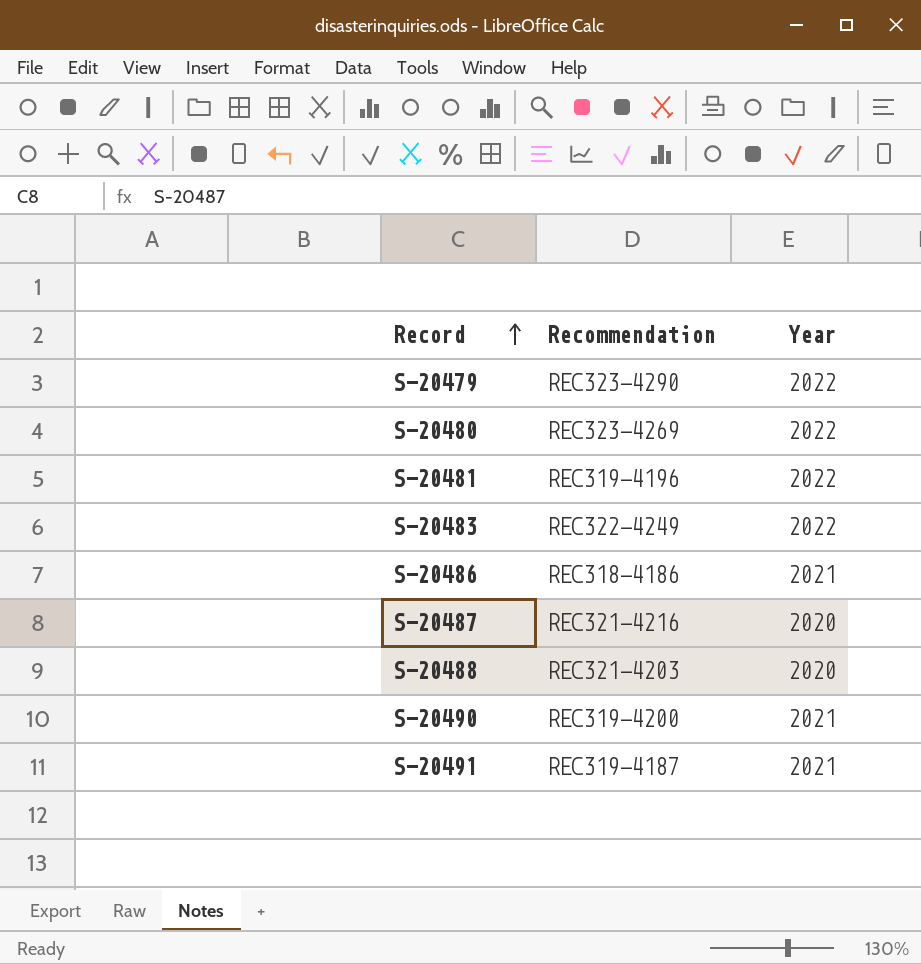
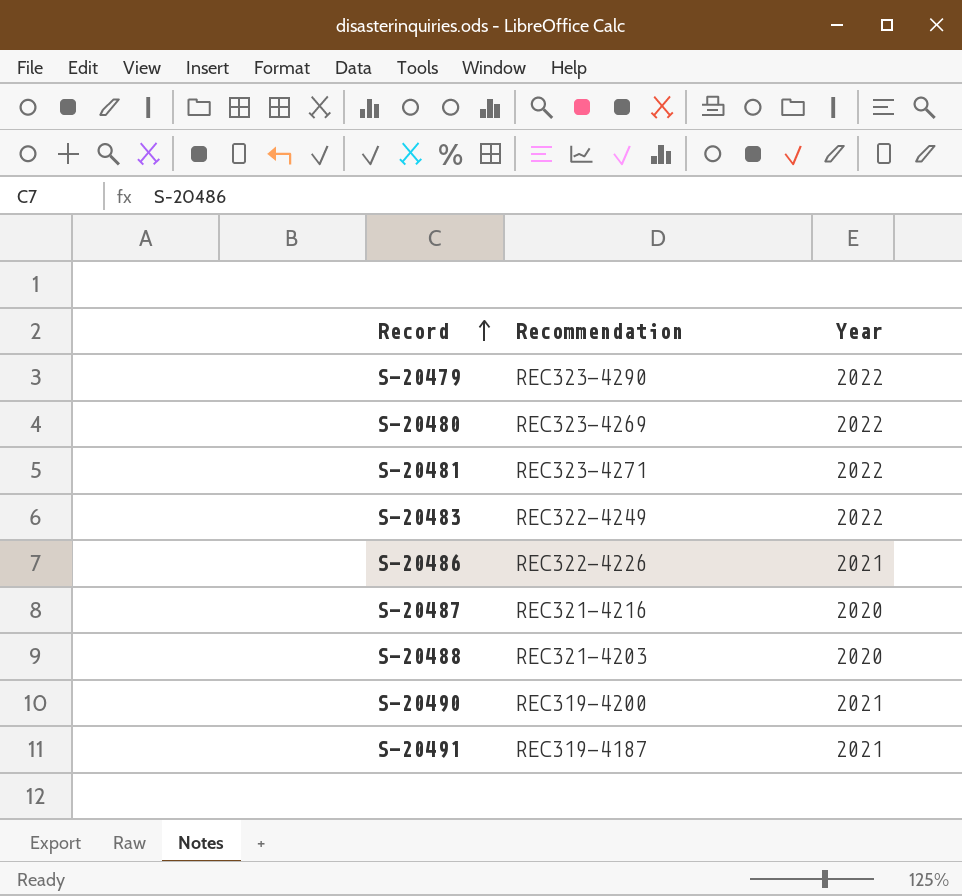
S-20481 | Recommendation: REC319-4196 -> REC323-4271
S-20486 | Recommendation: REC318-4186 -> REC322-4226

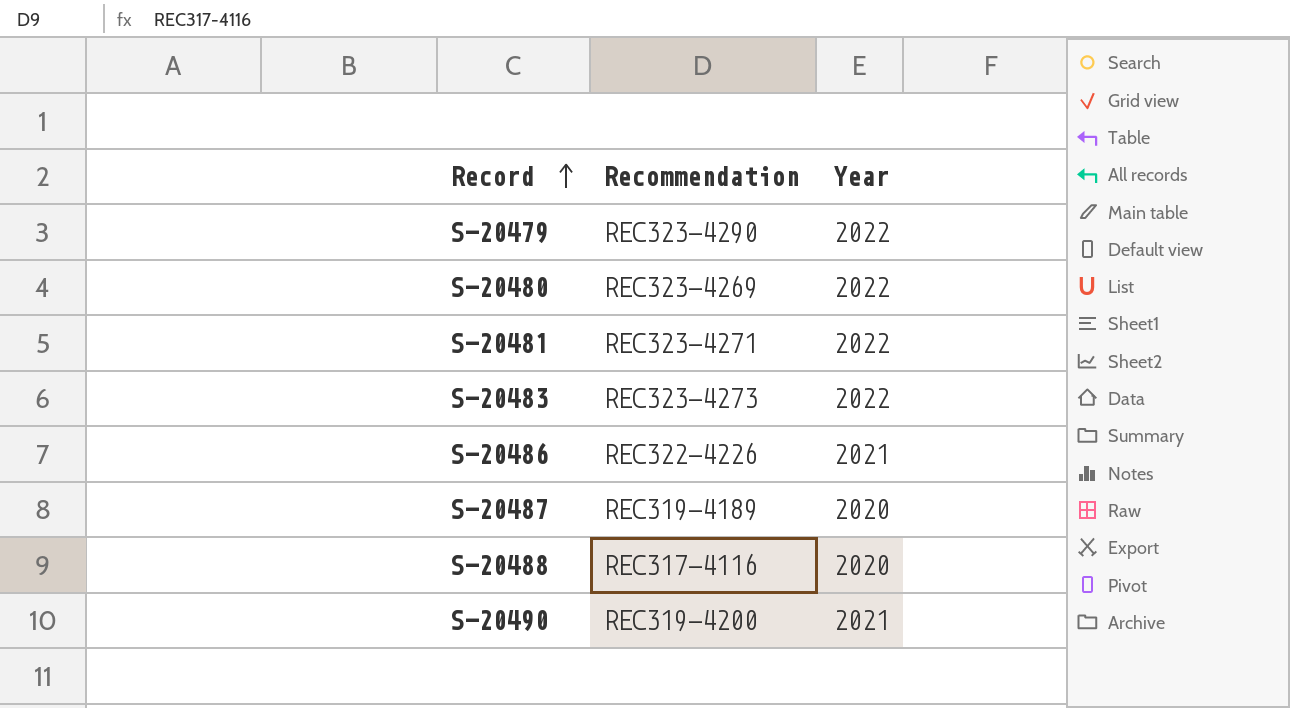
row S-20491: REC319-4187 | 2021 -> none
S-20483 | Recommendation: REC322-4249 -> REC323-4273
S-20487 | Recommendation: REC321-4216 -> REC319-4189
S-20488 | Recommendation: REC321-4203 -> REC317-4116

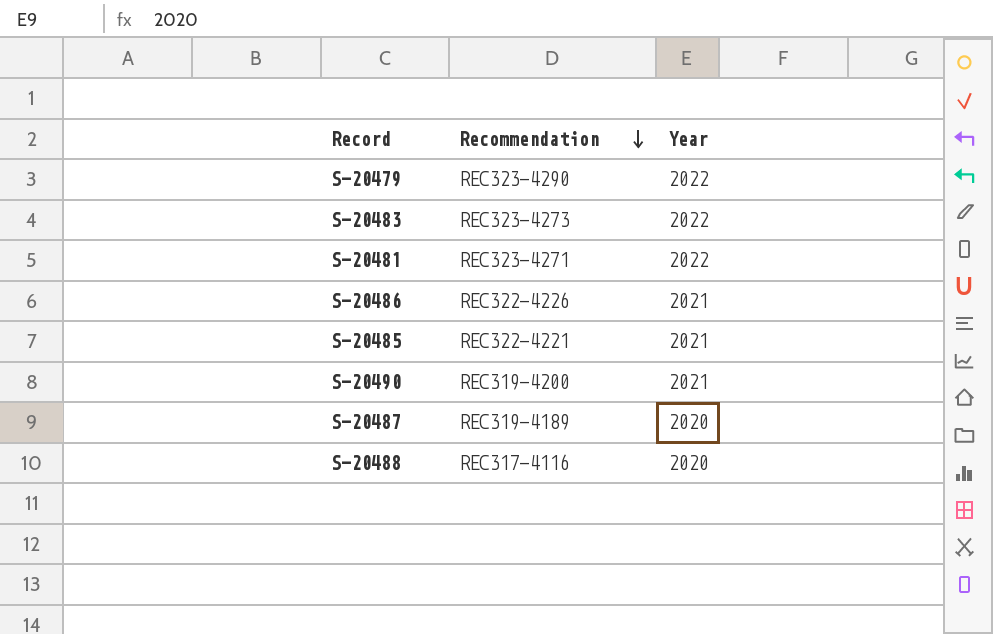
row order: Record ascending -> Recommendation descending
row S-20480: REC323-4269 | 2022 -> none
row S-20485: none -> REC322-4221 | 2021

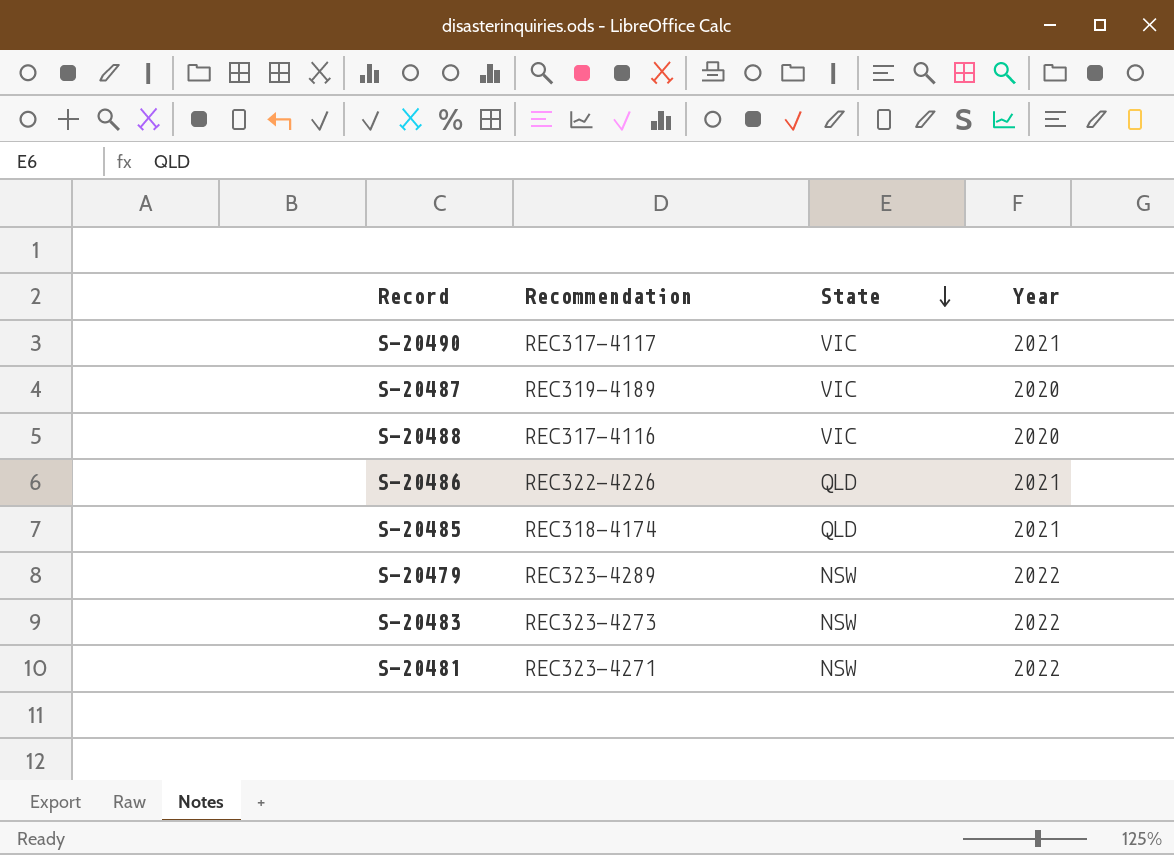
row order: Recommendation descending -> State descending
column State | position: none -> 3
S-20490 | Recommendation: REC319-4200 -> REC317-4117
S-20485 | Recommendation: REC322-4221 -> REC318-4174
S-20479 | Recommendation: REC323-4290 -> REC323-4289

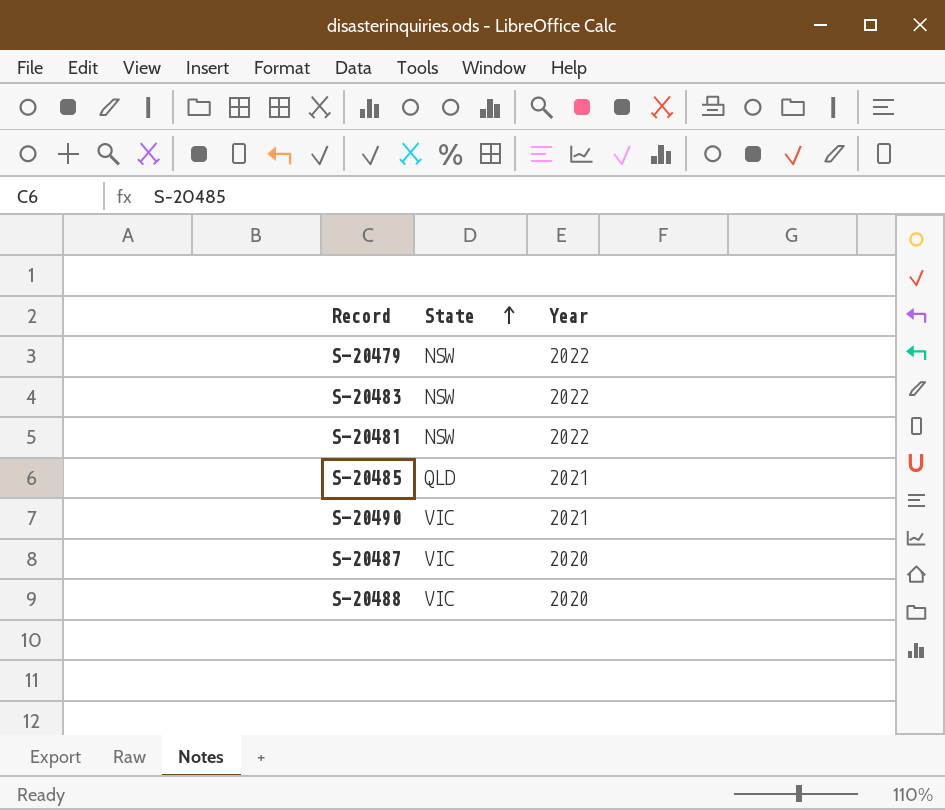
row order: State descending -> State ascending
column Recommendation | position: 2 -> none
row S-20486: REC322-4226 | QLD | 2021 -> none

